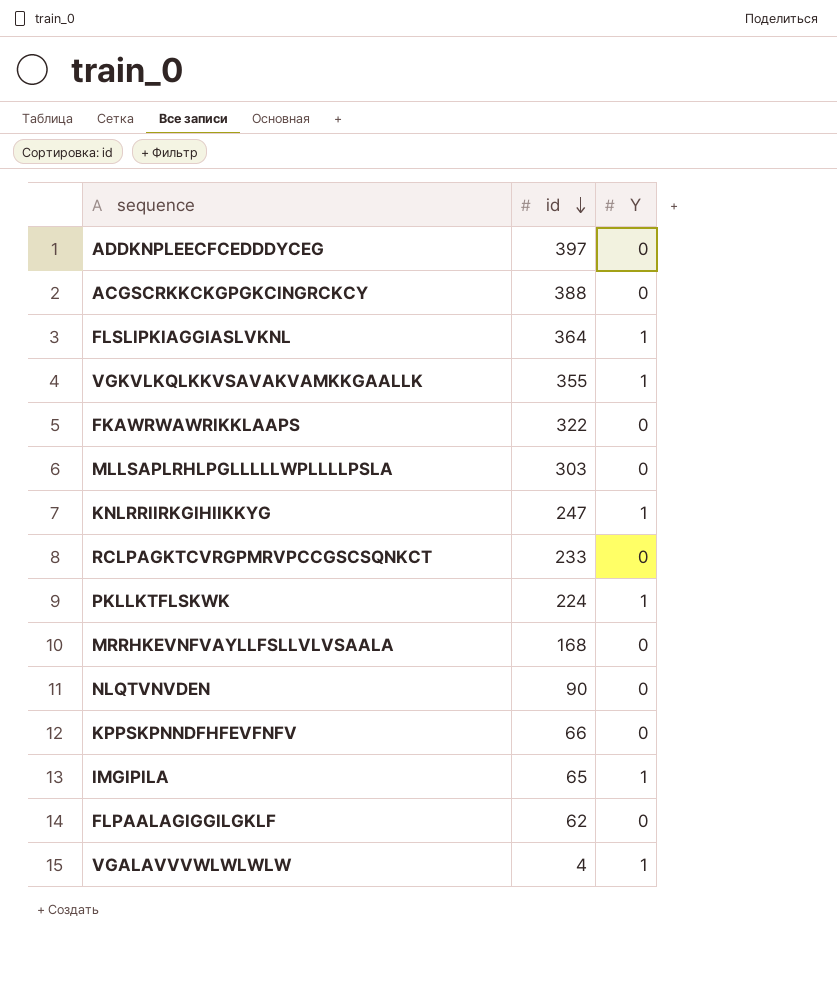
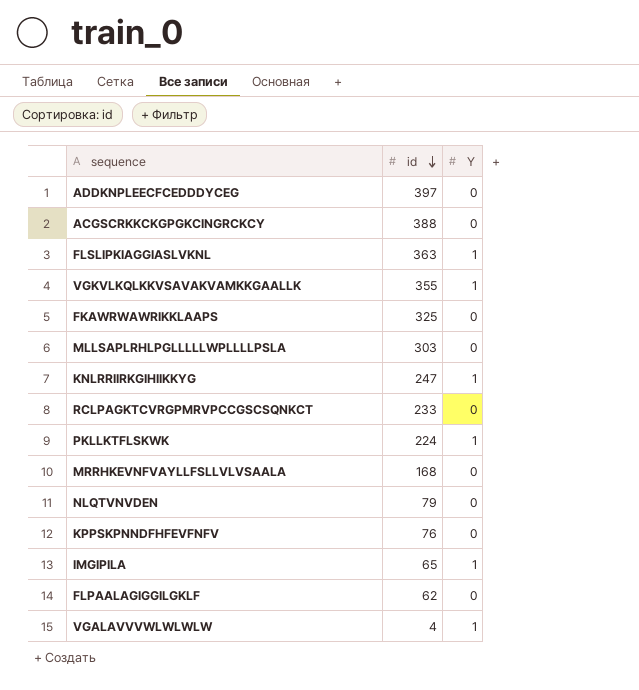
FLSLIPKIAGGIASLVKNL | id: 364 -> 363
FKAWRWAWRIKKLAAPS | id: 322 -> 325
NLQTVNVDEN | id: 90 -> 79
KPPSKPNNDFHFEVFNFV | id: 66 -> 76

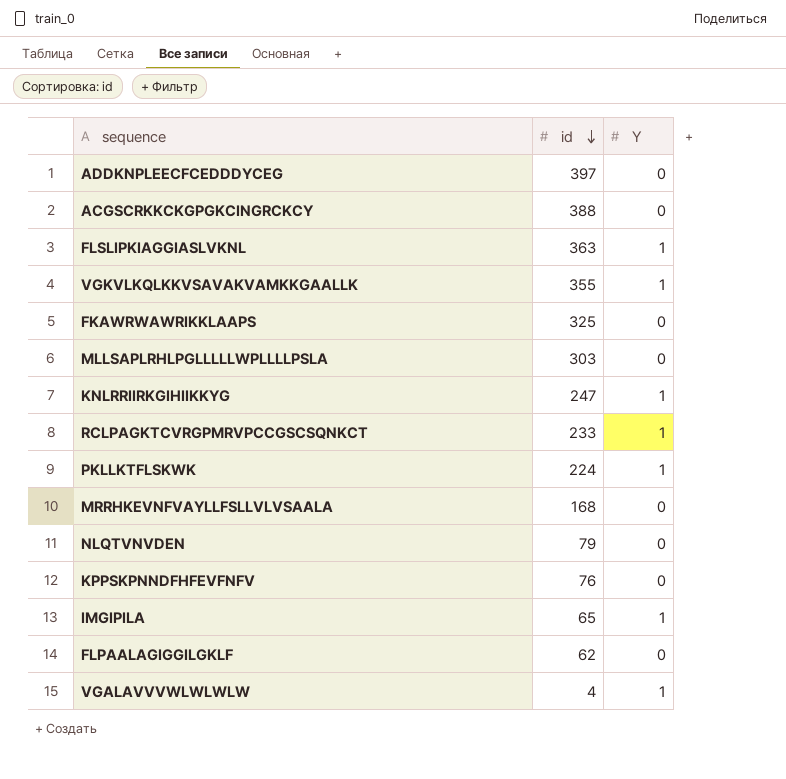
RCLPAGKTCVRGPMRVPCCGSCSQNKCT | Y: 0 -> 1

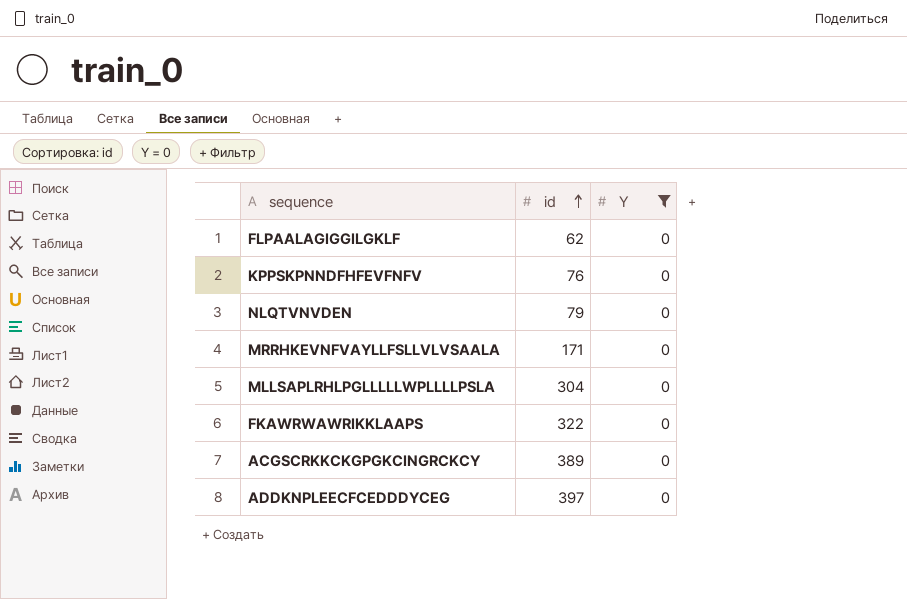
filter: none -> Y = 0
row order: id descending -> id ascending
MRRHKEVNFVAYLLFSLLVLVSAALA | id: 168 -> 171
MLLSAPLRHLPGLLLLLWPLLLLPSLA | id: 303 -> 304
FKAWRWAWRIKKLAAPS | id: 325 -> 322
ACGSCRKKCKGPGKCINGRCKCY | id: 388 -> 389

